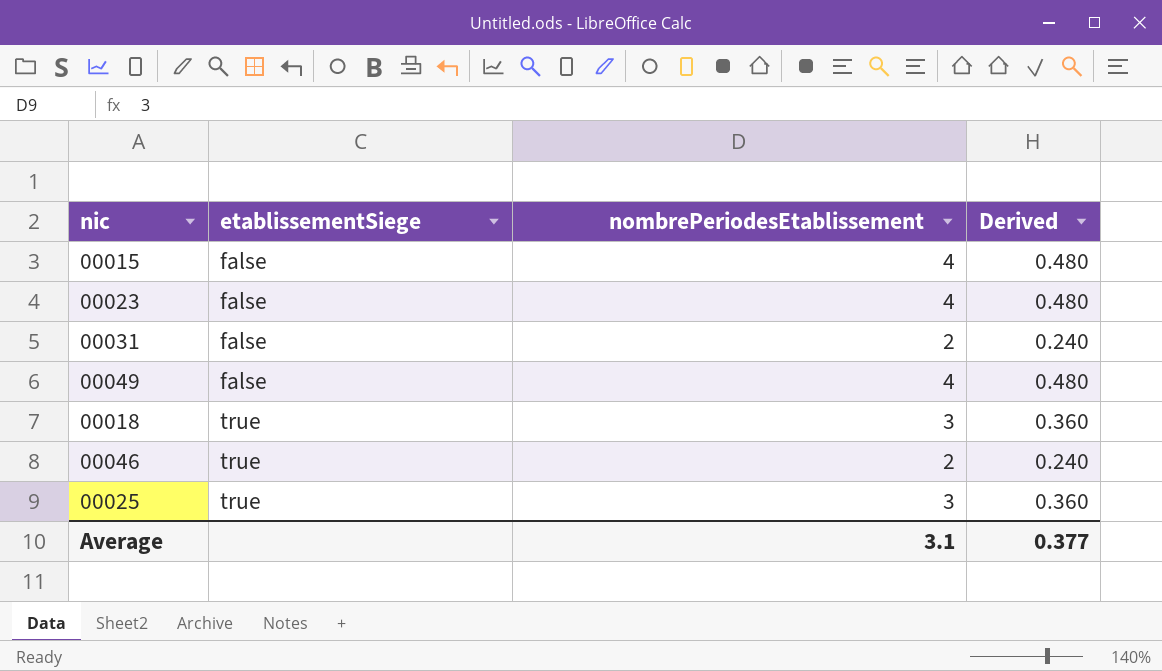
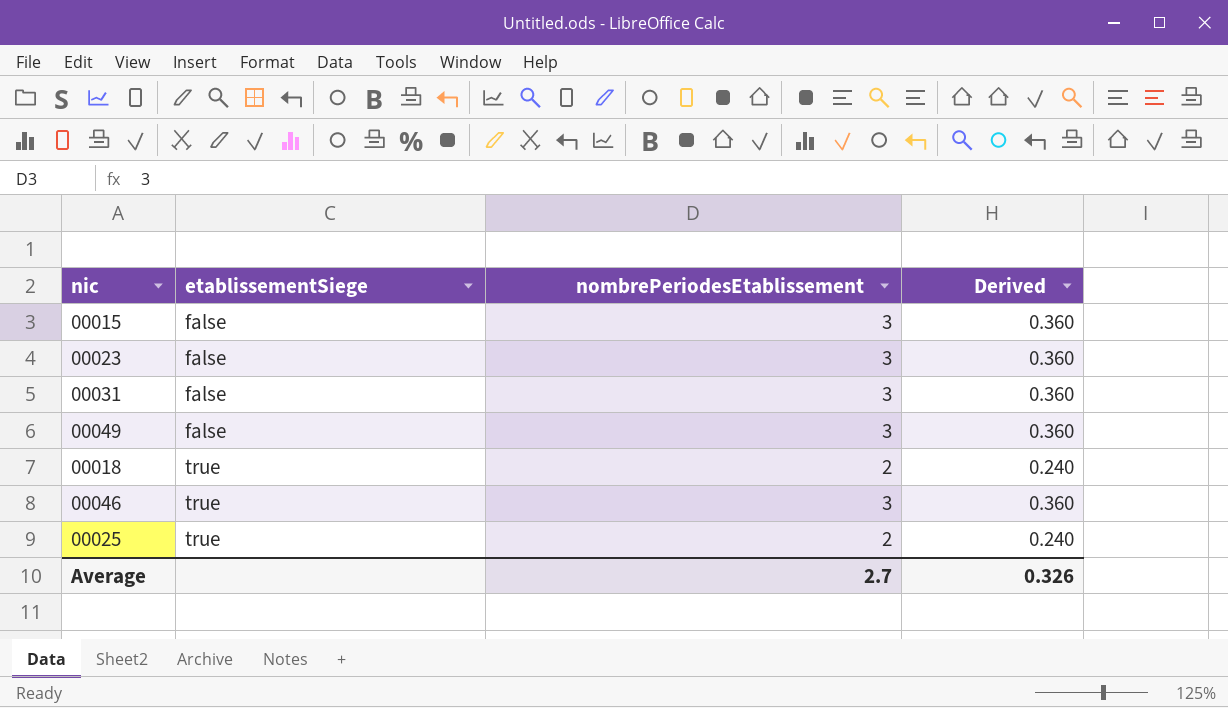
00015 | nombrePeriodesEtablissement: 4 -> 3
00015 | Derived: 0.480 -> 0.360
00023 | nombrePeriodesEtablissement: 4 -> 3
00023 | Derived: 0.480 -> 0.360
00031 | nombrePeriodesEtablissement: 2 -> 3
00031 | Derived: 0.240 -> 0.360
00049 | nombrePeriodesEtablissement: 4 -> 3
00049 | Derived: 0.480 -> 0.360
00018 | nombrePeriodesEtablissement: 3 -> 2
00018 | Derived: 0.360 -> 0.240
00046 | nombrePeriodesEtablissement: 2 -> 3
00046 | Derived: 0.240 -> 0.360
00025 | nombrePeriodesEtablissement: 3 -> 2
00025 | Derived: 0.360 -> 0.240
Average | nombrePeriodesEtablissement: 3.1 -> 2.7
Average | Derived: 0.377 -> 0.326

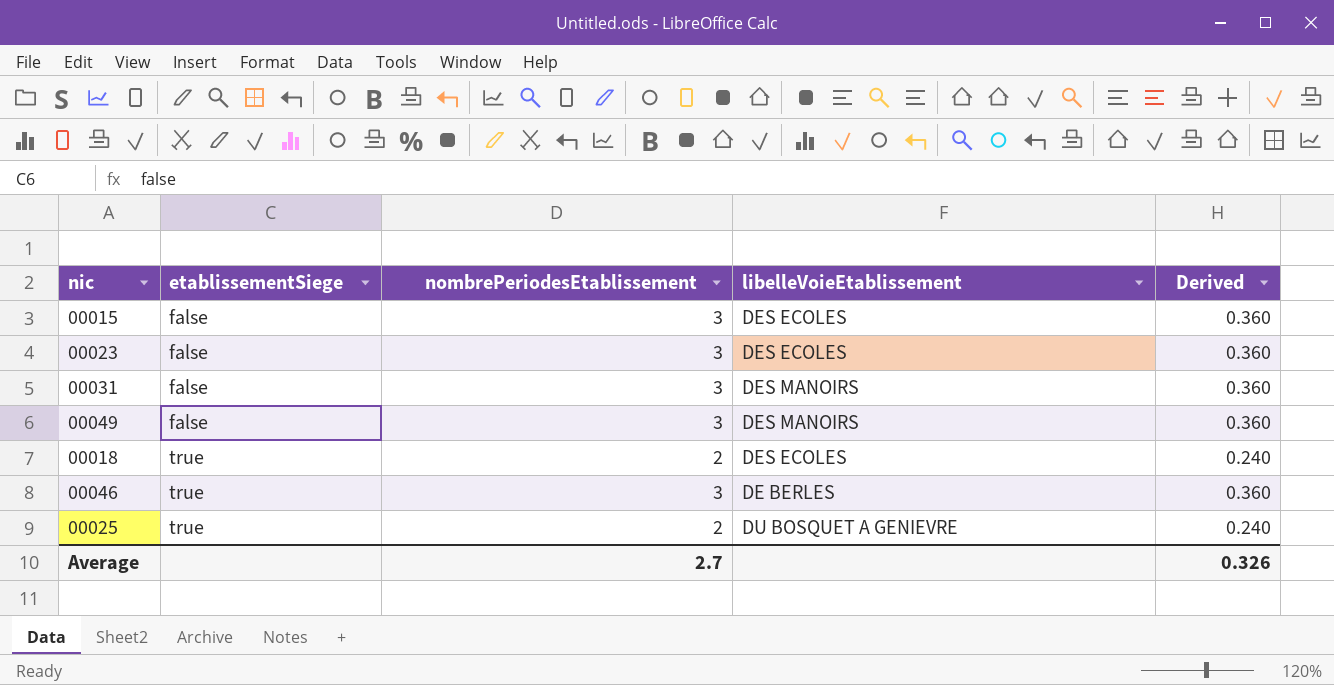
column libelleVoieEtablissement | position: none -> 4

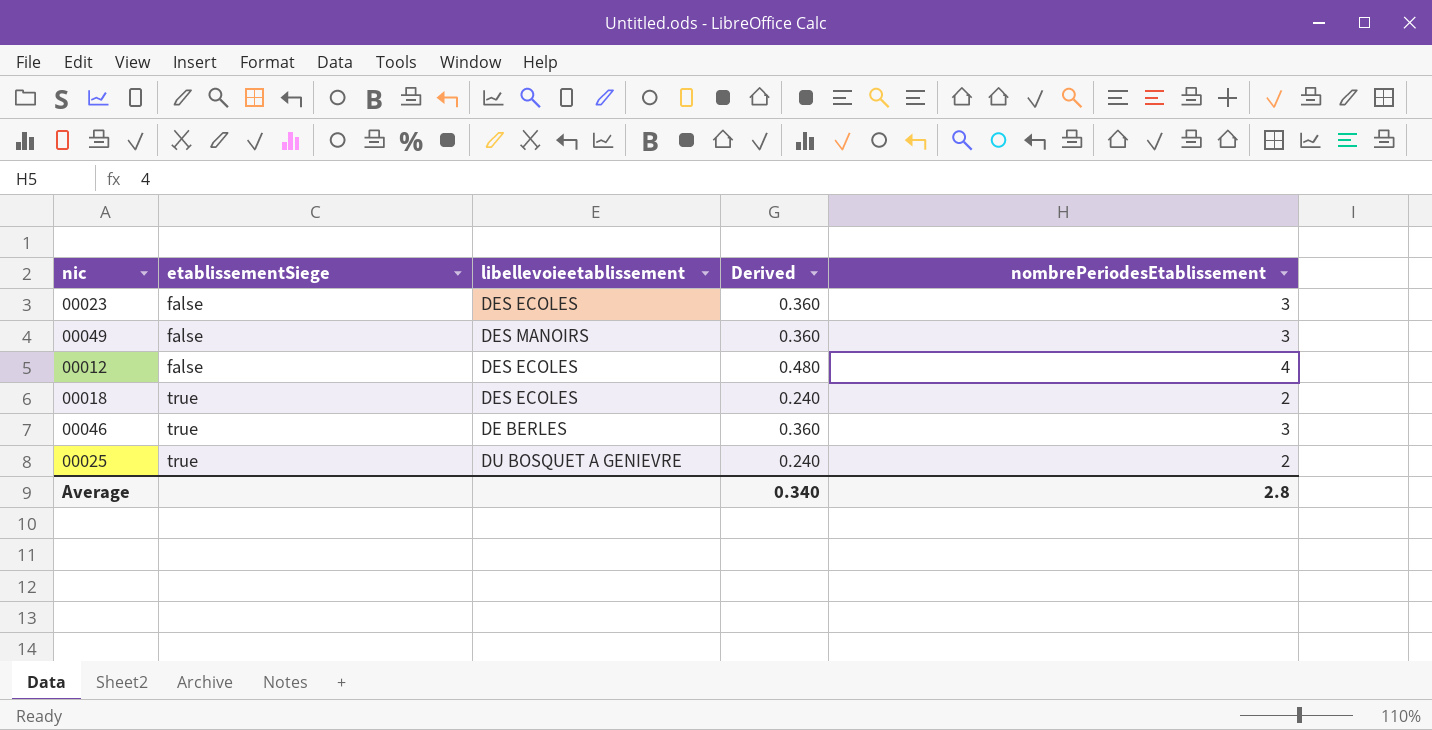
column name: libelleVoieEtablissement -> libellevoieetablissement
column nombrePeriodesEtablissement | position: 3 -> 5
row 00015: false | 3 | DES ECOLES | 0.360 -> none
row 00031: false | 3 | DES MANOIRS | 0.360 -> none
row 00012: none -> false | DES ECOLES | 0.480 | 4
Average | Derived: 0.326 -> 0.340
Average | nombrePeriodesEtablissement: 2.7 -> 2.8

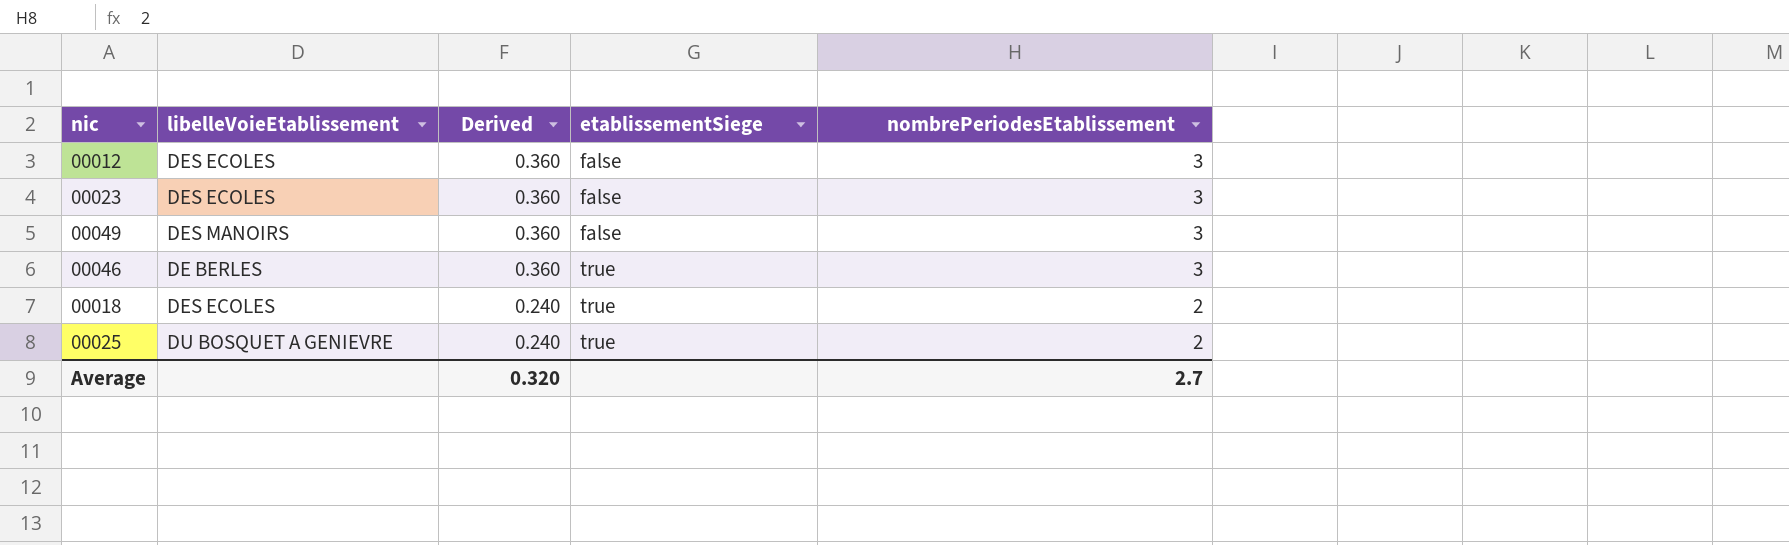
row order: etablissementSiege ascending -> Derived descending
column name: libellevoieetablissement -> libelleVoieEtablissement
column etablissementSiege | position: 2 -> 4
00012 | Derived: 0.480 -> 0.360
00012 | nombrePeriodesEtablissement: 4 -> 3
Average | Derived: 0.340 -> 0.320
Average | nombrePeriodesEtablissement: 2.8 -> 2.7

